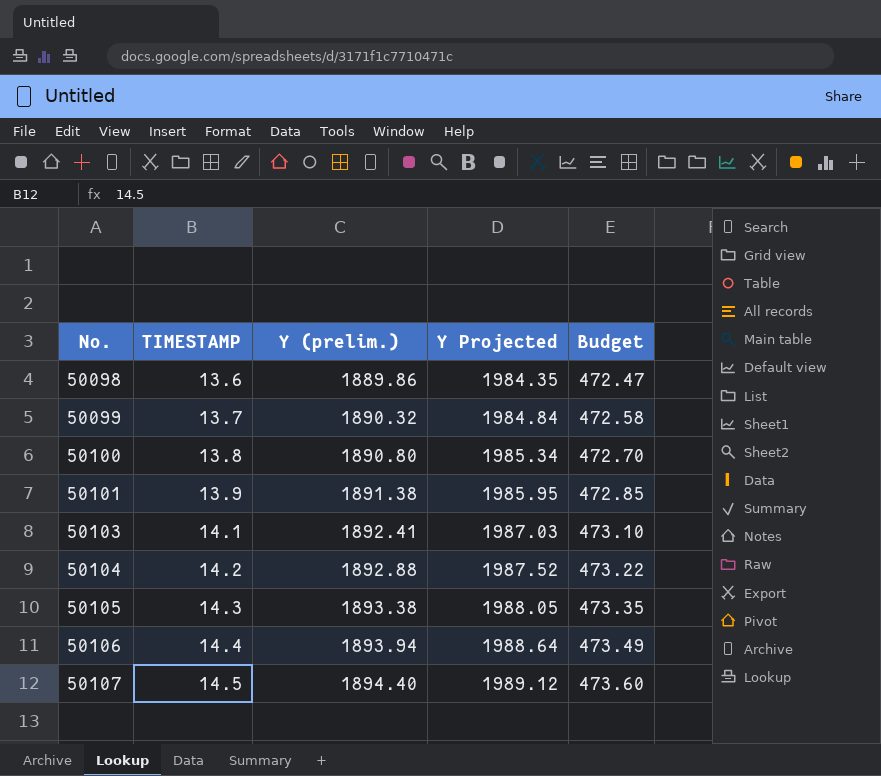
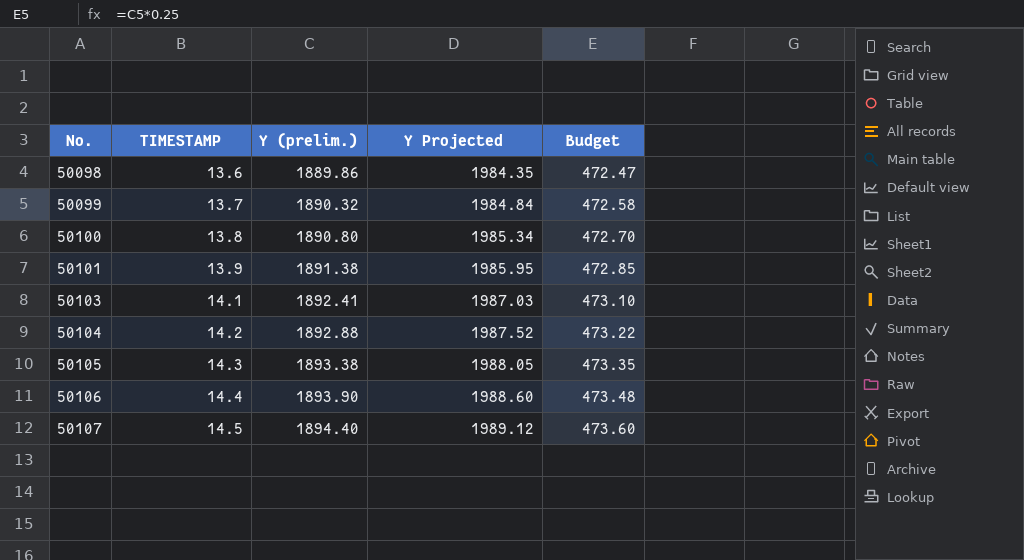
50106 | Y (prelim.): 1893.94 -> 1893.90
50106 | Y Projected: 1988.64 -> 1988.60
50106 | Budget: 473.49 -> 473.48

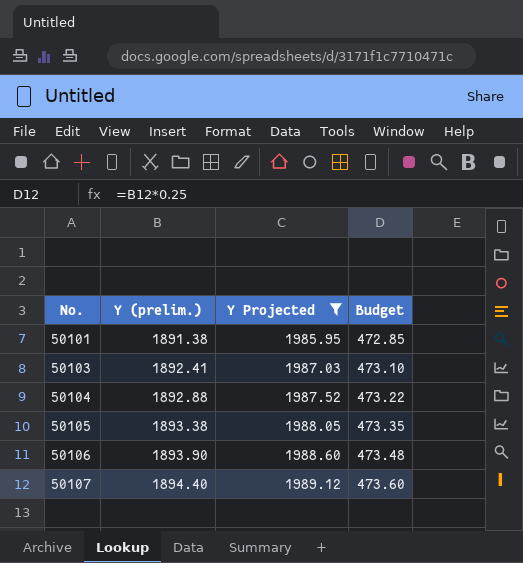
filter: none -> Y Projected >= 1985.95
column TIMESTAMP | position: 2 -> none

